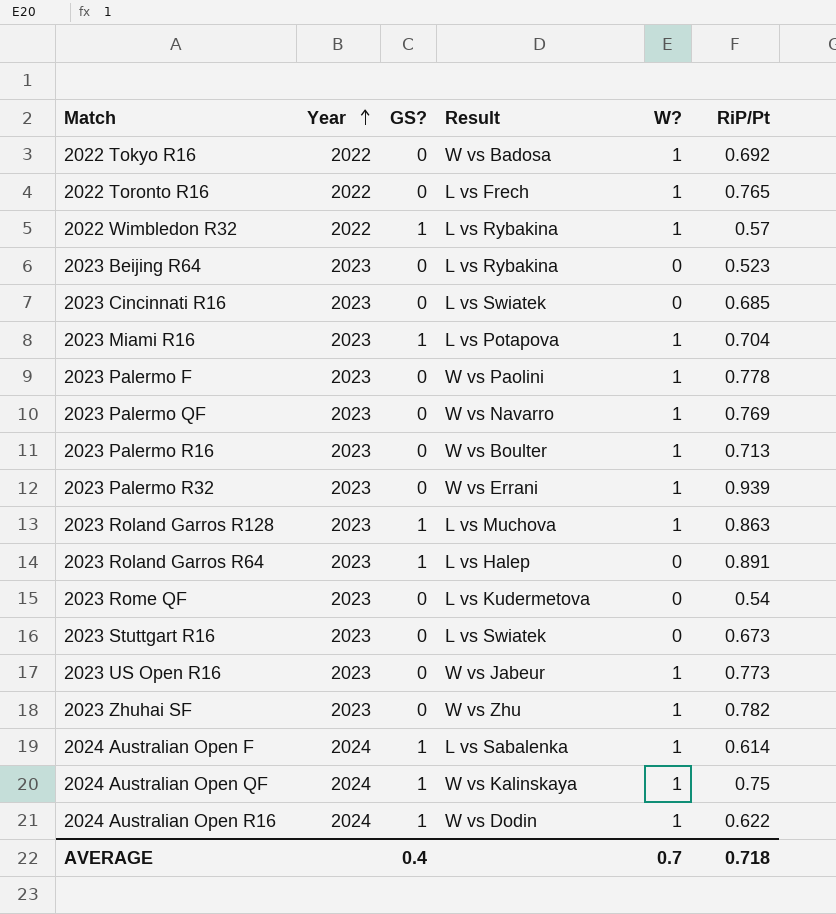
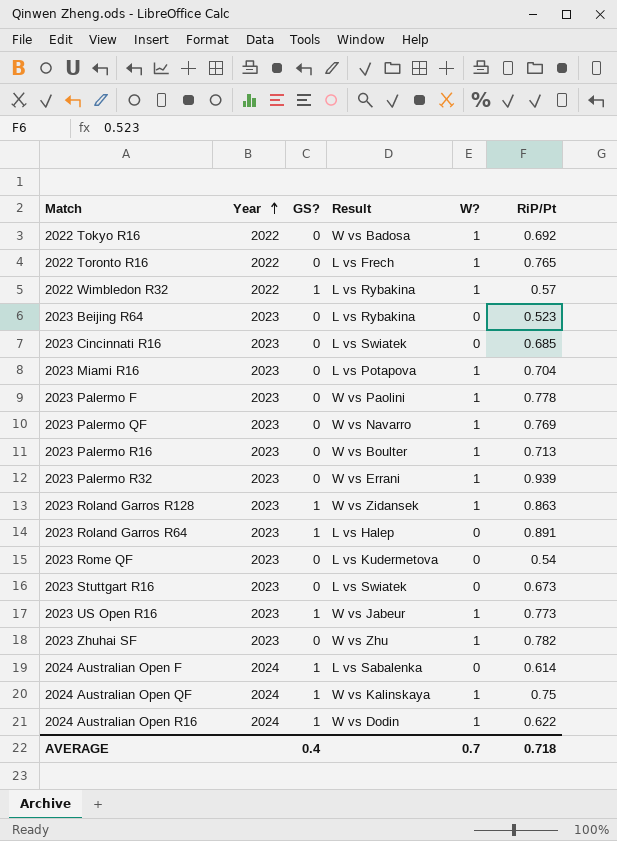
2023 Miami R16 | GS?: 1 -> 0
2023 Roland Garros R128 | Result: L vs Muchova -> W vs Zidansek
2023 US Open R16 | GS?: 0 -> 1
2024 Australian Open F | W?: 1 -> 0

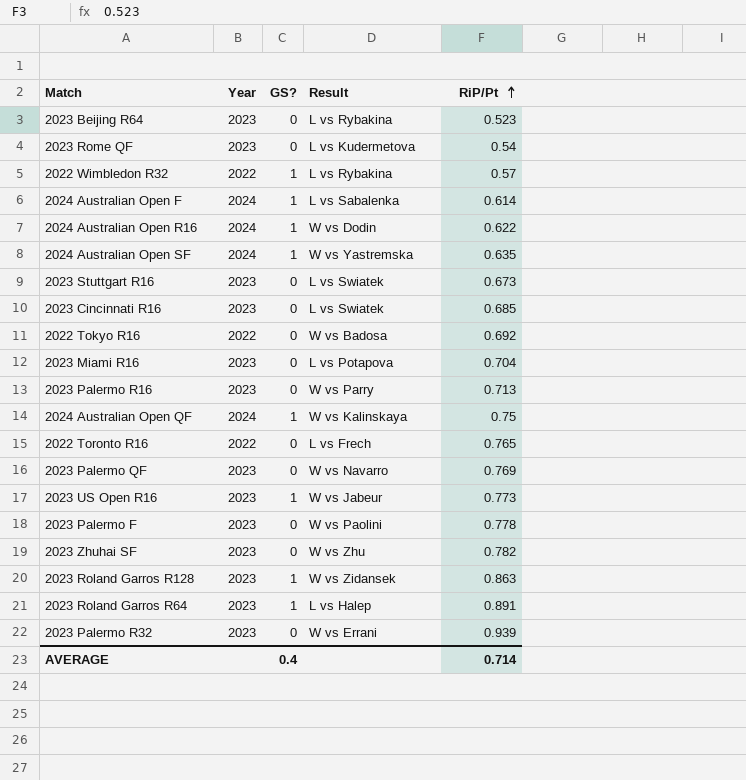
row order: Year ascending -> RiP/Pt ascending
column W? | position: 5 -> none
row 2024 Australian Open SF: none -> 2024 | 1 | W vs Yastremska | 0.635
2023 Palermo R16 | Result: W vs Boulter -> W vs Parry
AVERAGE | RiP/Pt: 0.718 -> 0.714

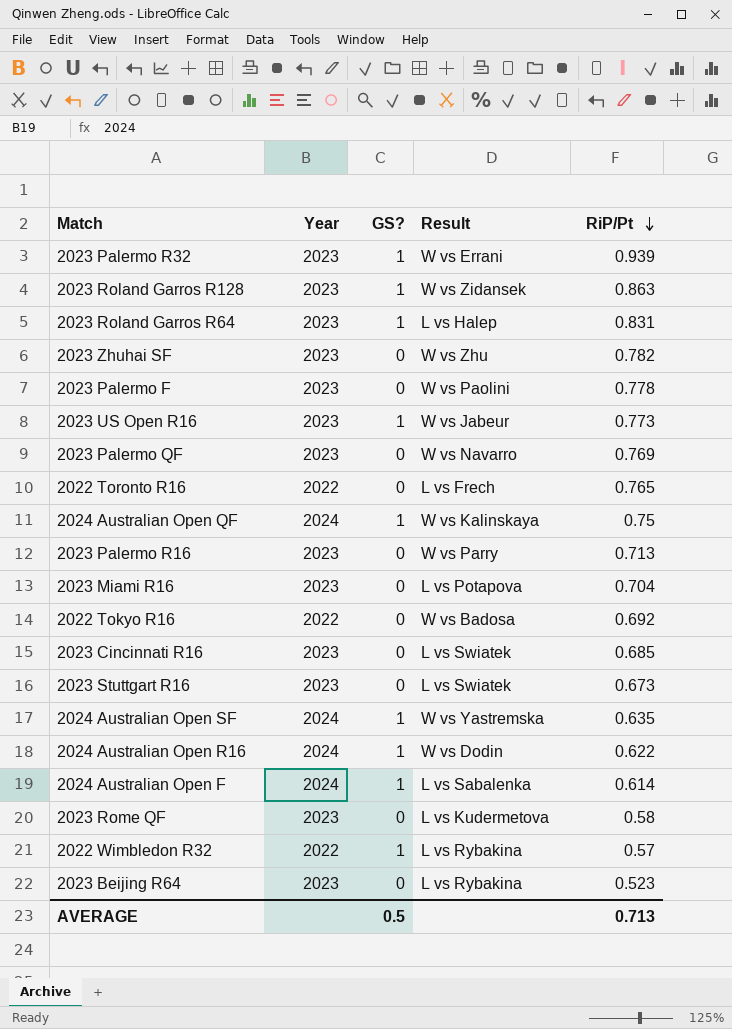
row order: RiP/Pt ascending -> RiP/Pt descending
2023 Palermo R32 | GS?: 0 -> 1
2023 Roland Garros R64 | RiP/Pt: 0.891 -> 0.831
2023 Rome QF | RiP/Pt: 0.54 -> 0.58
AVERAGE | GS?: 0.4 -> 0.5
AVERAGE | RiP/Pt: 0.714 -> 0.713

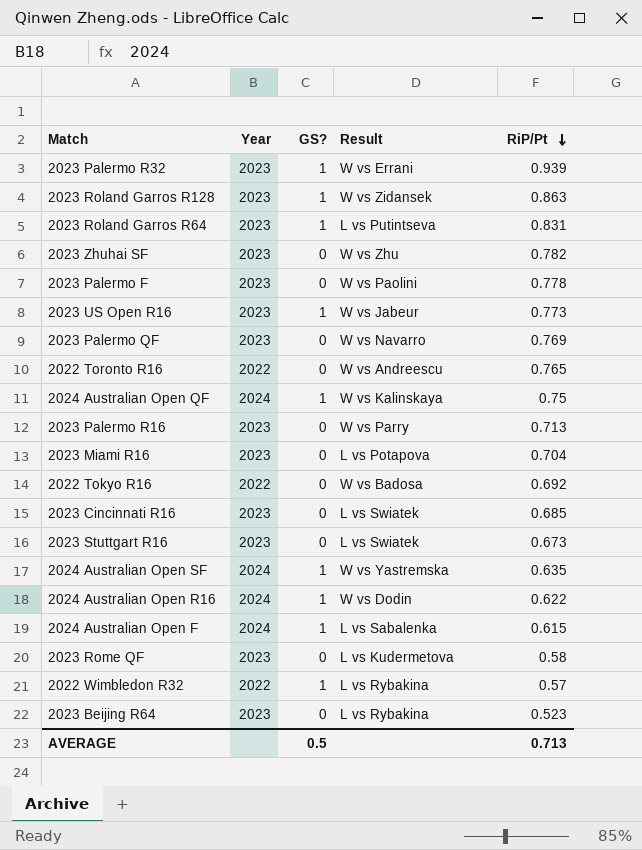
2023 Roland Garros R64 | Result: L vs Halep -> L vs Putintseva
2022 Toronto R16 | Result: L vs Frech -> W vs Andreescu
2024 Australian Open F | RiP/Pt: 0.614 -> 0.615

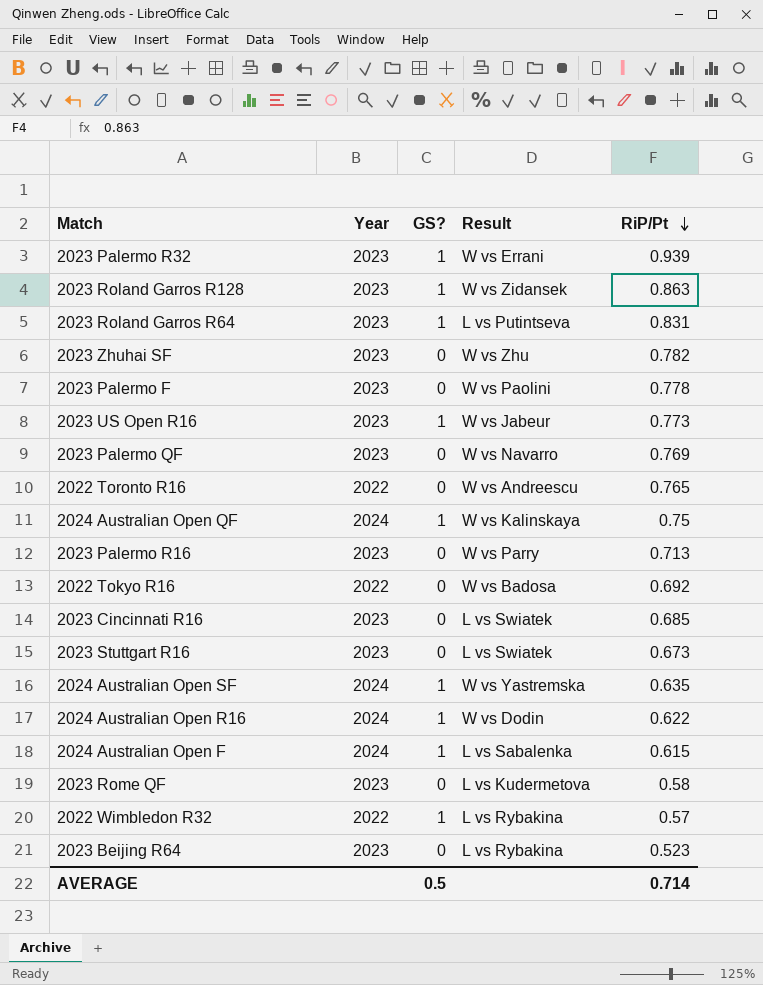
row 2023 Miami R16: 2023 | 0 | L vs Potapova | 0.704 -> none
AVERAGE | RiP/Pt: 0.713 -> 0.714

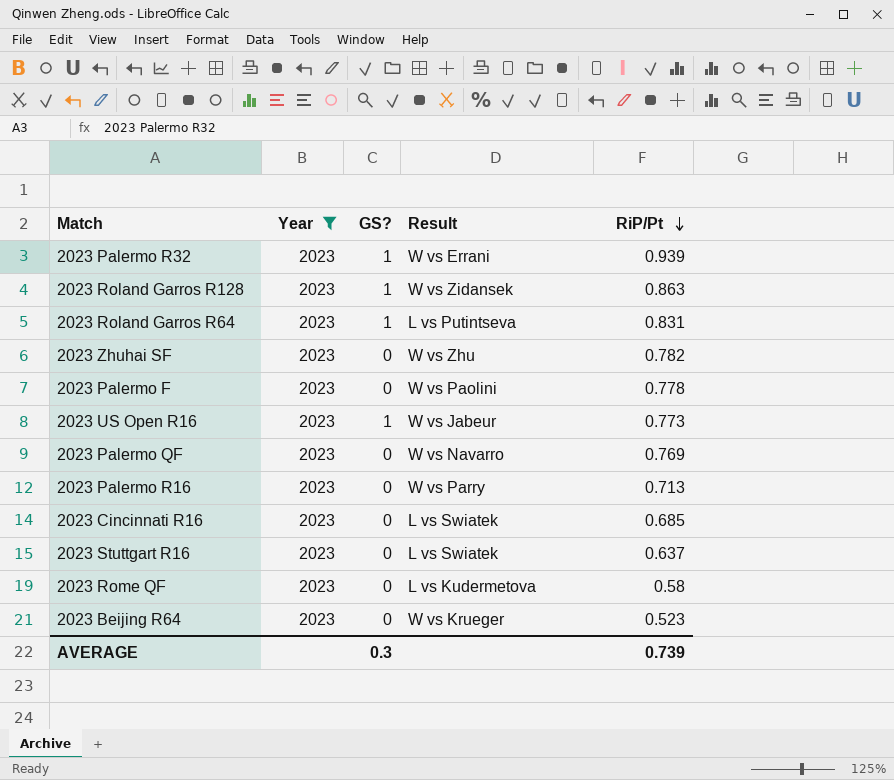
filter: none -> Year = 2023
2023 Stuttgart R16 | RiP/Pt: 0.673 -> 0.637
2023 Beijing R64 | Result: L vs Rybakina -> W vs Krueger
AVERAGE | GS?: 0.5 -> 0.3
AVERAGE | RiP/Pt: 0.714 -> 0.739

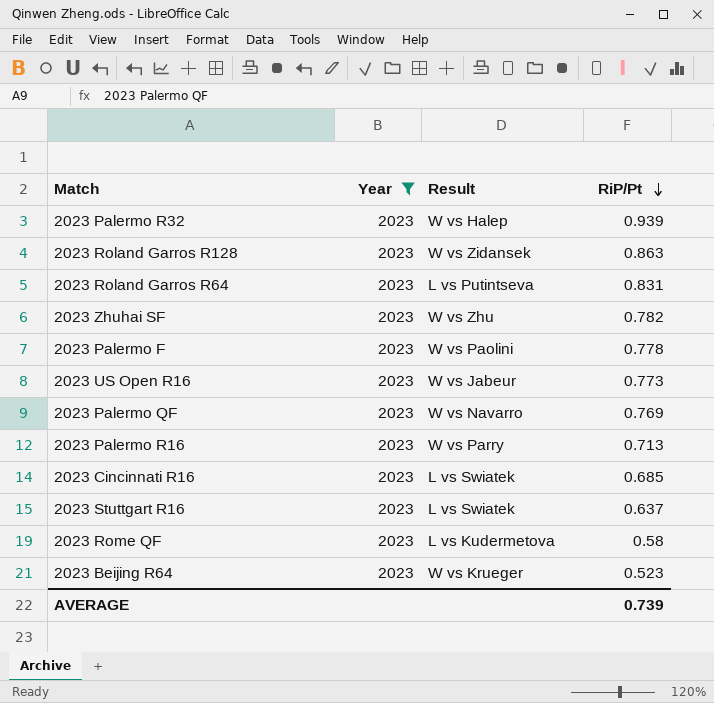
column GS? | position: 3 -> none
2023 Palermo R32 | Result: W vs Errani -> W vs Halep

